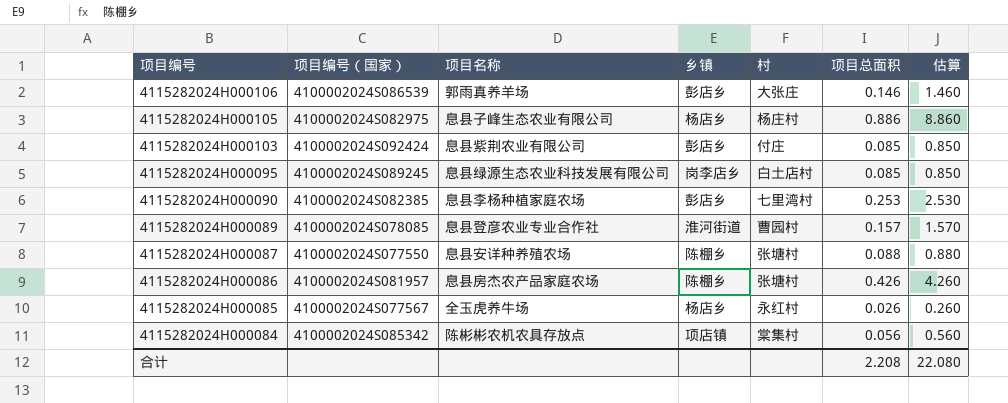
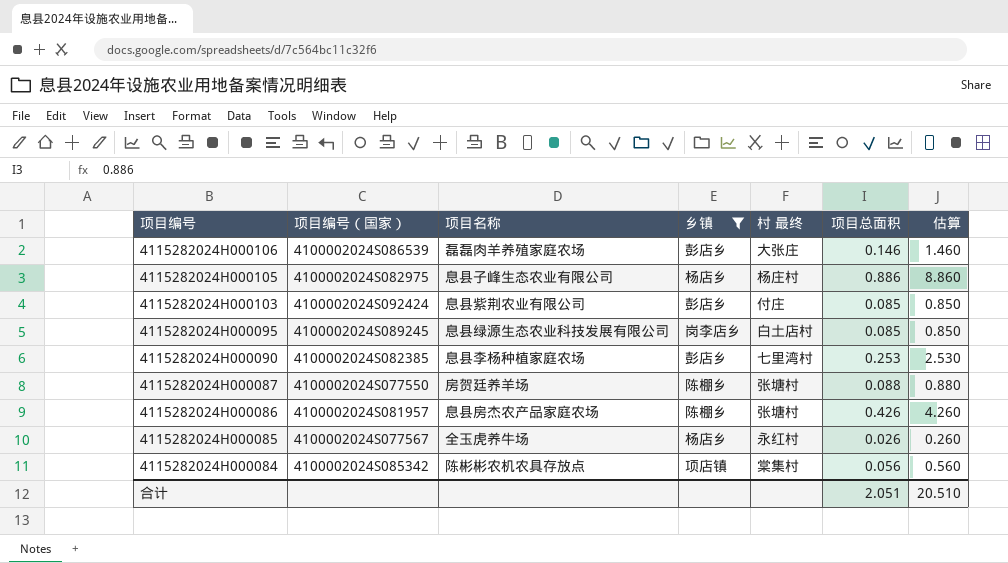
filter: none -> 乡镇 != 淮河街道
column name: 村 -> 村 最终
4115282024H000106 | 项目名称: 郭雨真养羊场 -> 磊磊肉羊养殖家庭农场
4115282024H000087 | 项目名称: 息县安详种养殖农场 -> 房贺廷养羊场
合计 | 项目总面积: 2.208 -> 2.051
合计 | 估算: 22.080 -> 20.510

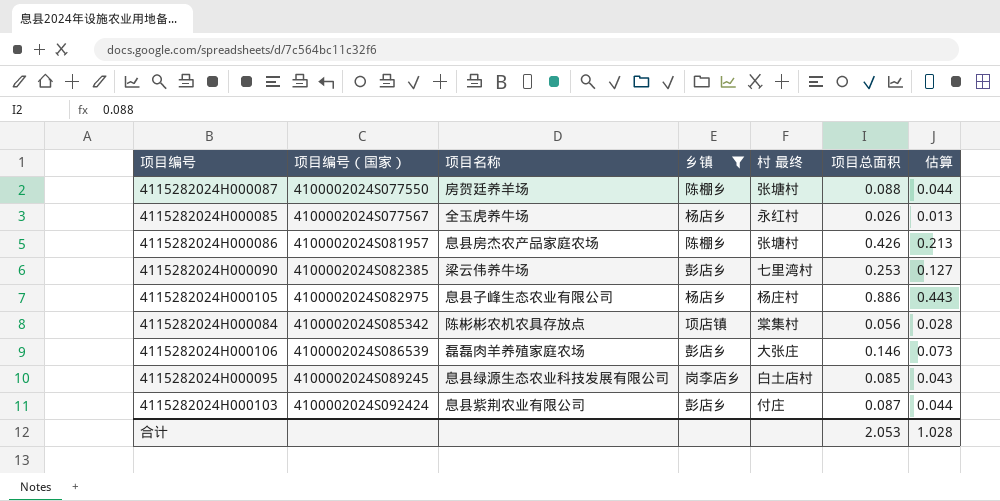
row order: 项目编号 descending -> 项目编号（国家） ascending
column 估算 | formula: [项目总面积] * 10 -> [项目总面积] * 0.5
4115282024H000090 | 项目名称: 息县李杨种植家庭农场 -> 梁云伟养牛场
4115282024H000103 | 项目总面积: 0.085 -> 0.087
合计 | 项目总面积: 2.051 -> 2.053
合计 | 估算: 20.510 -> 1.028

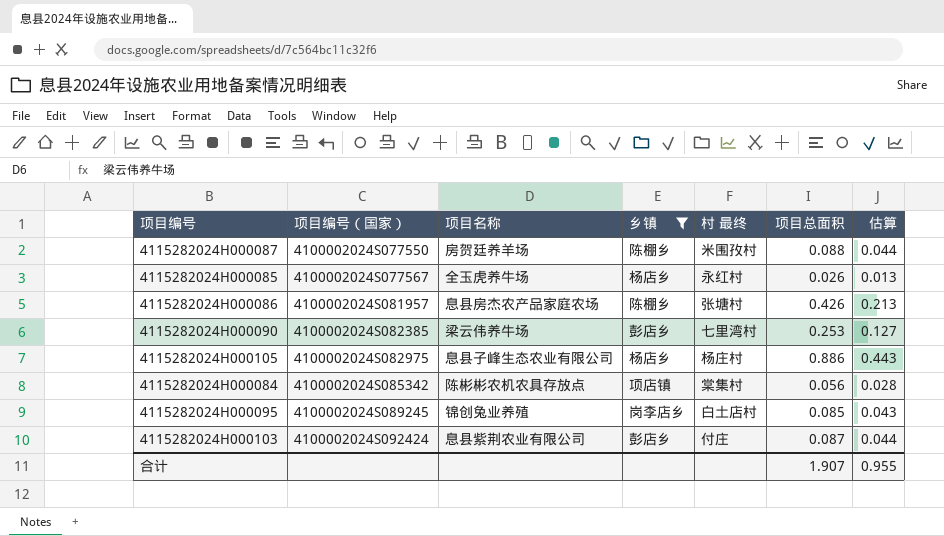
row 4115282024H000106: 4100002024S086539 | 磊磊肉羊养殖家庭农场 | 彭店乡 | 大张庄 | 0.146 | 0.073 -> none
4115282024H000087 | 村 最终: 张塘村 -> 米围孜村
4115282024H000095 | 项目名称: 息县绿源生态农业科技发展有限公司 -> 锦创兔业养殖
合计 | 项目总面积: 2.053 -> 1.907
合计 | 估算: 1.028 -> 0.955

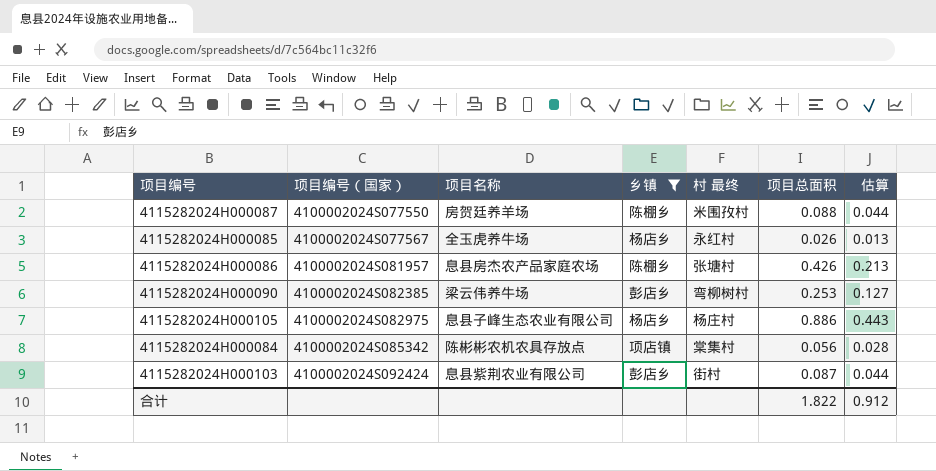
row 4115282024H000095: 4100002024S089245 | 锦创兔业养殖 | 岗李店乡 | 白土店村 | 0.085 | 0.043 -> none
4115282024H000090 | 村 最终: 七里湾村 -> 弯柳树村
4115282024H000103 | 村 最终: 付庄 -> 街村
合计 | 项目总面积: 1.907 -> 1.822
合计 | 估算: 0.955 -> 0.912

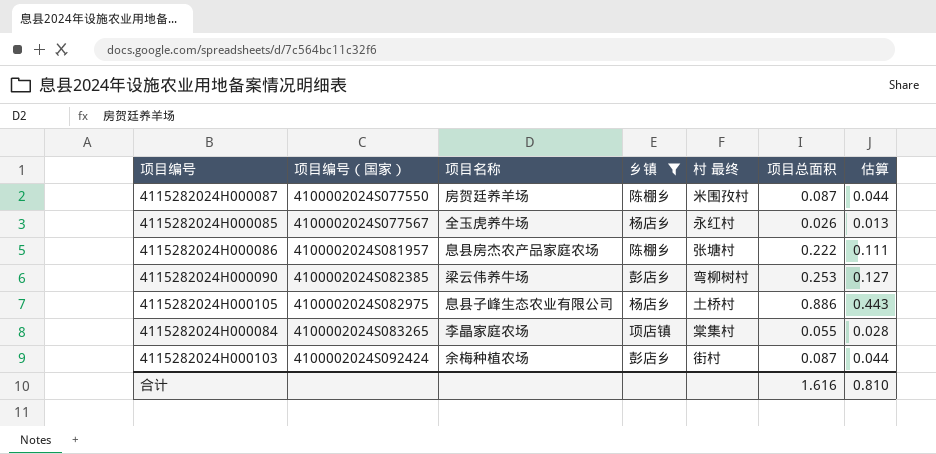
4115282024H000087 | 项目总面积: 0.088 -> 0.087
4115282024H000086 | 项目总面积: 0.426 -> 0.222
4115282024H000086 | 估算: 0.213 -> 0.111
4115282024H000105 | 村 最终: 杨庄村 -> 土桥村
4115282024H000084 | 项目编号（国家）: 4100002024S085342 -> 4100002024S083265
4115282024H000084 | 项目名称: 陈彬彬农机农具存放点 -> 李晶家庭农场
4115282024H000084 | 项目总面积: 0.056 -> 0.055
4115282024H000103 | 项目名称: 息县紫荆农业有限公司 -> 余梅种植农场
合计 | 项目总面积: 1.822 -> 1.616
合计 | 估算: 0.912 -> 0.810

